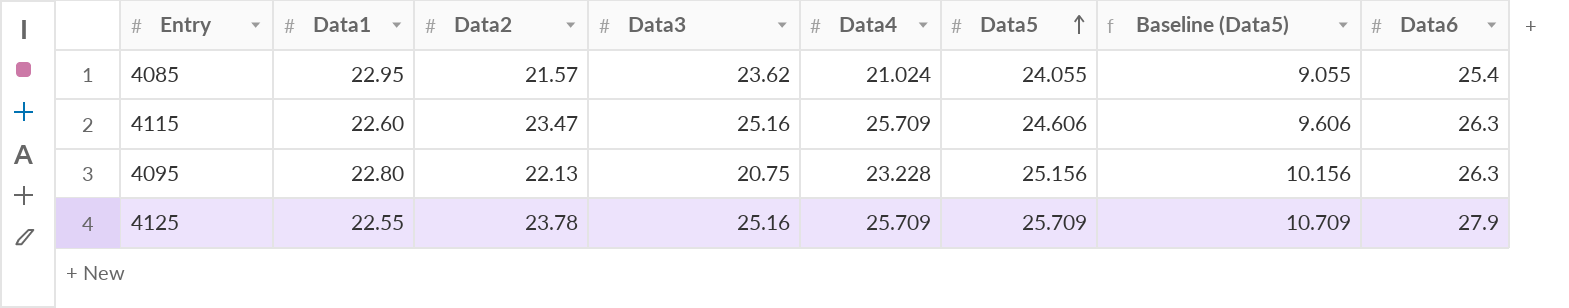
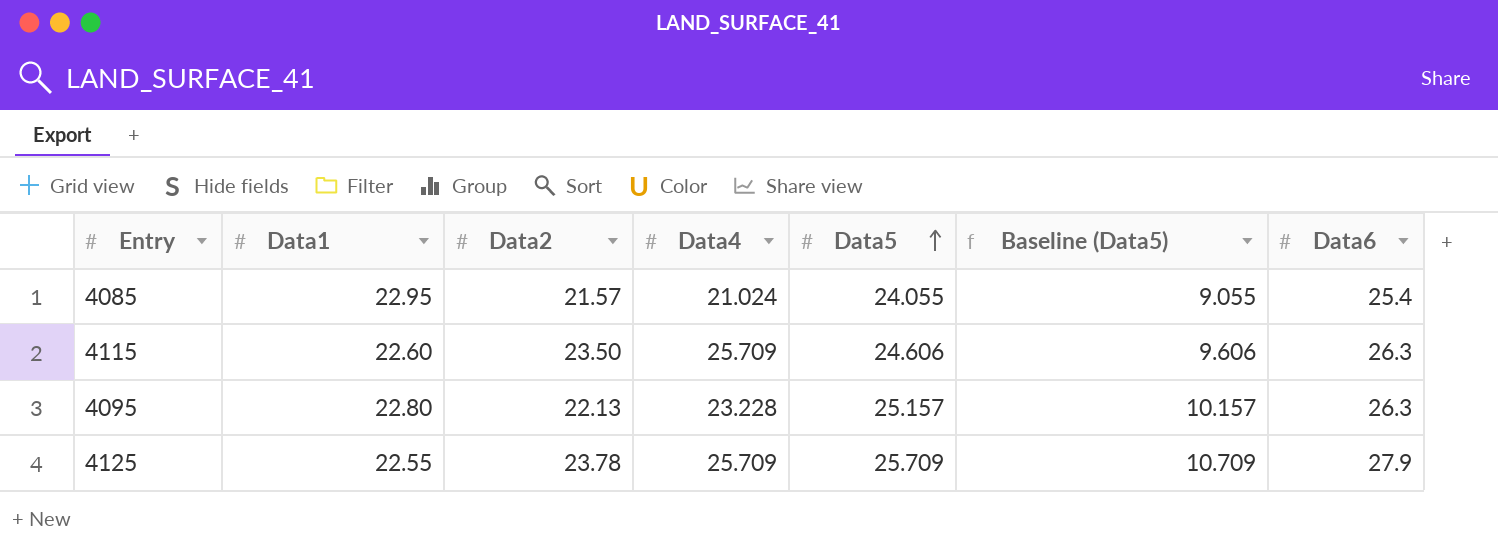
column Data3 | position: 4 -> none
4115 | Data2: 23.47 -> 23.50
4095 | Data5: 25.156 -> 25.157
4095 | Baseline (Data5): 10.156 -> 10.157

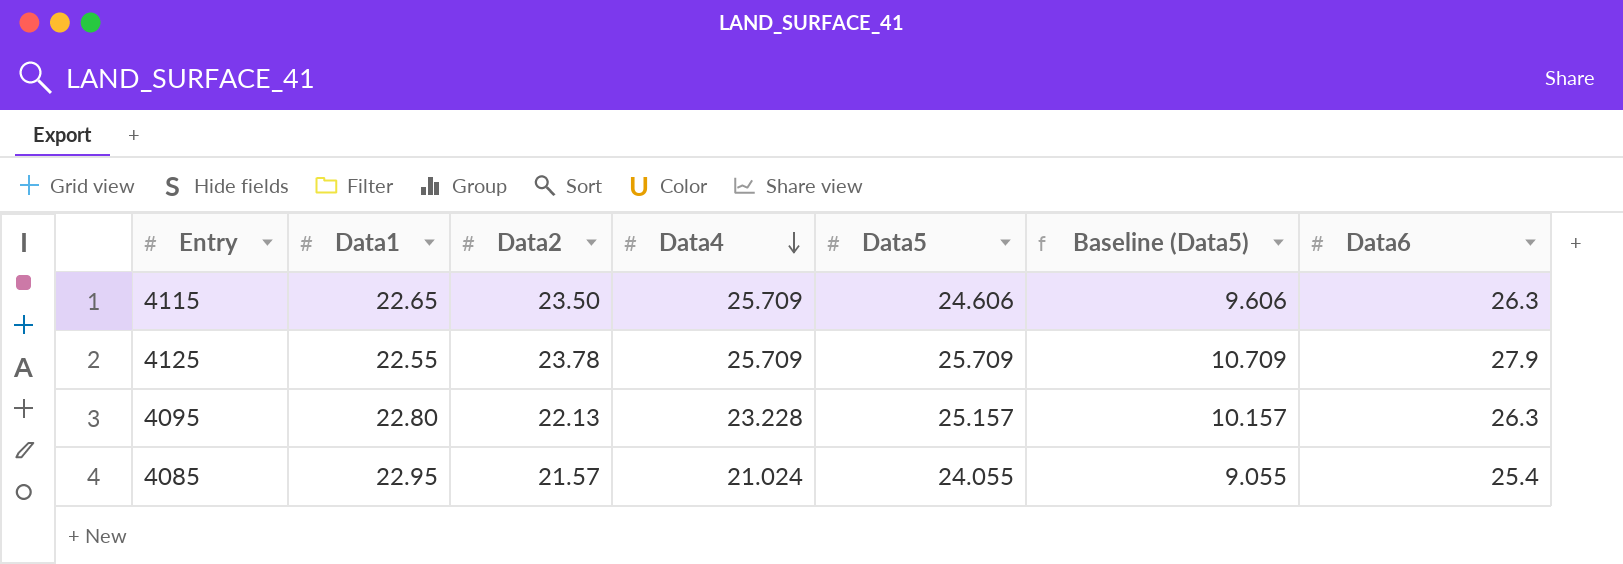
row order: Data5 ascending -> Data4 descending
4115 | Data1: 22.60 -> 22.65

